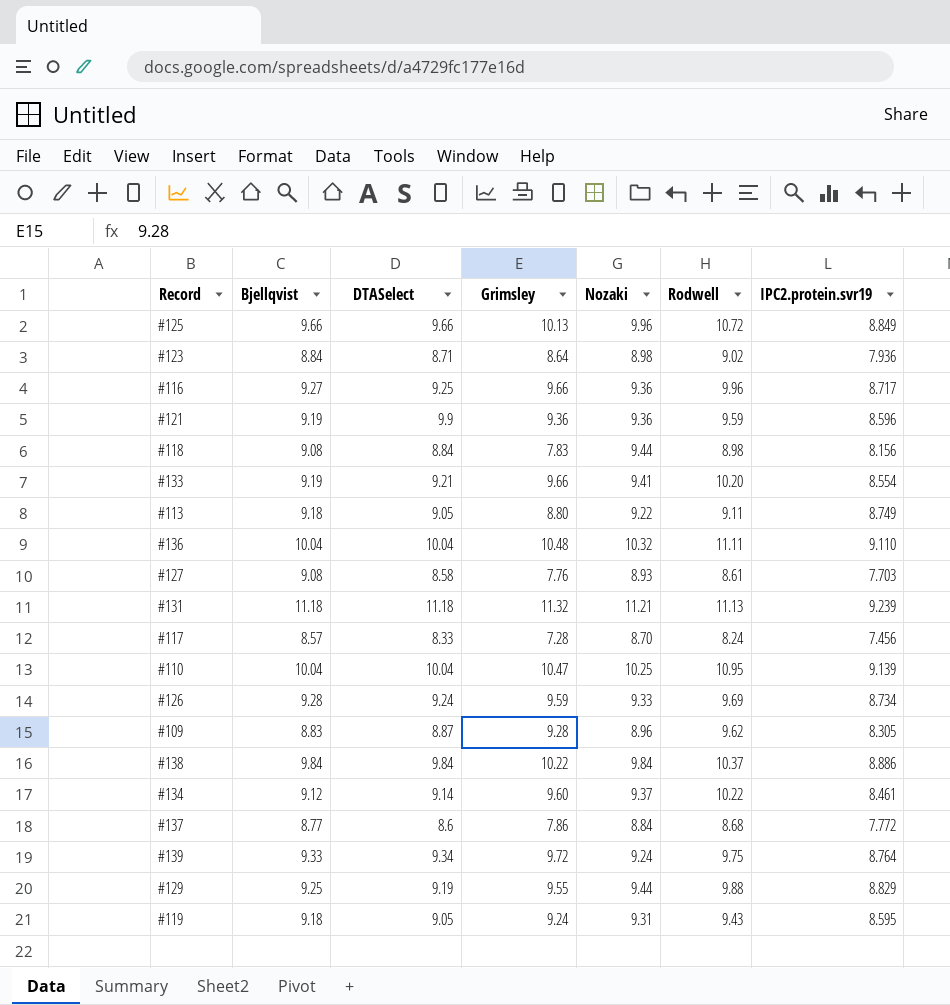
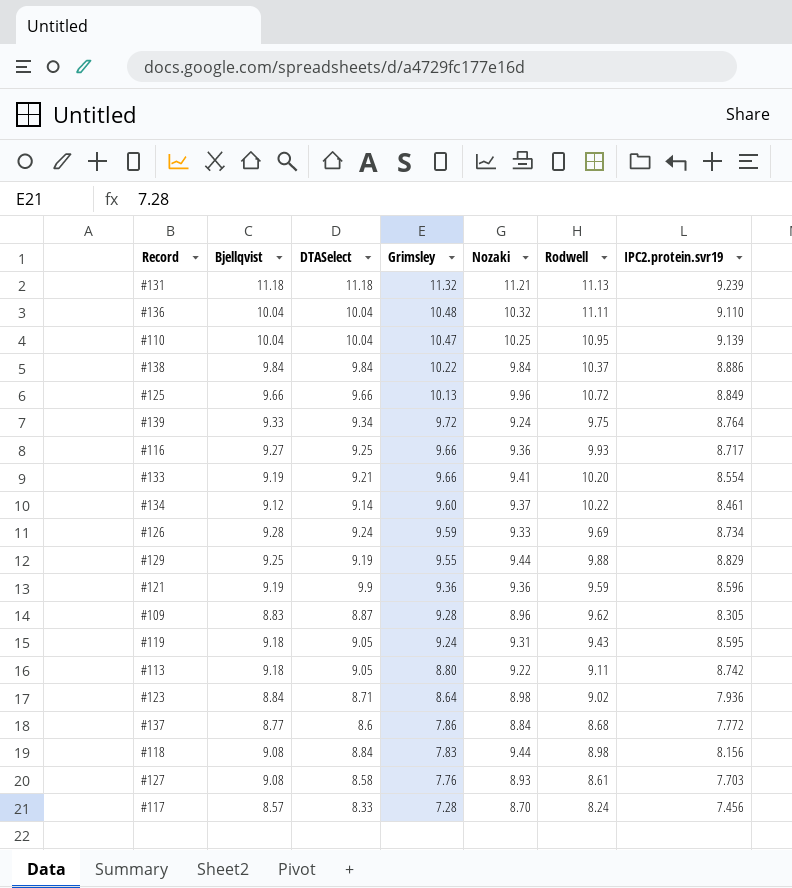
row order: none -> Grimsley descending
#116 | Rodwell: 9.96 -> 9.93
#113 | IPC2.protein.svr19: 8.749 -> 8.742

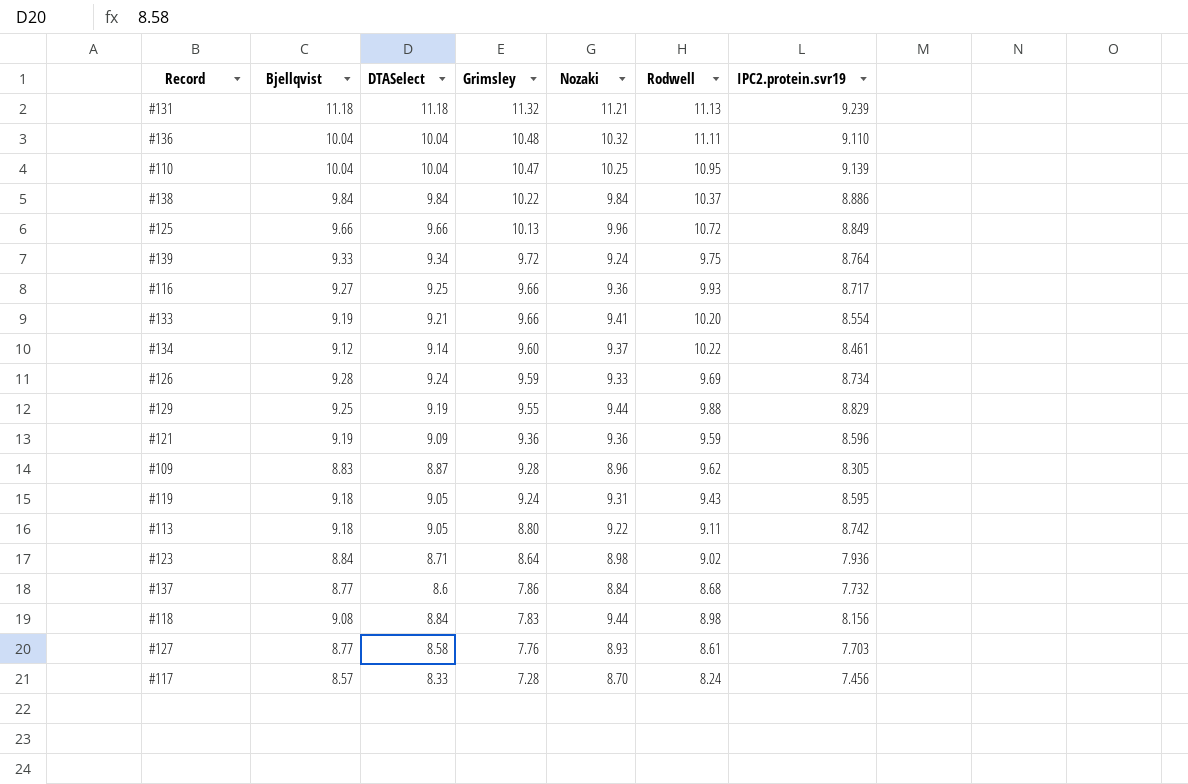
#121 | DTASelect: 9.9 -> 9.09
#137 | IPC2.protein.svr19: 7.772 -> 7.732
#127 | Bjellqvist: 9.08 -> 8.77

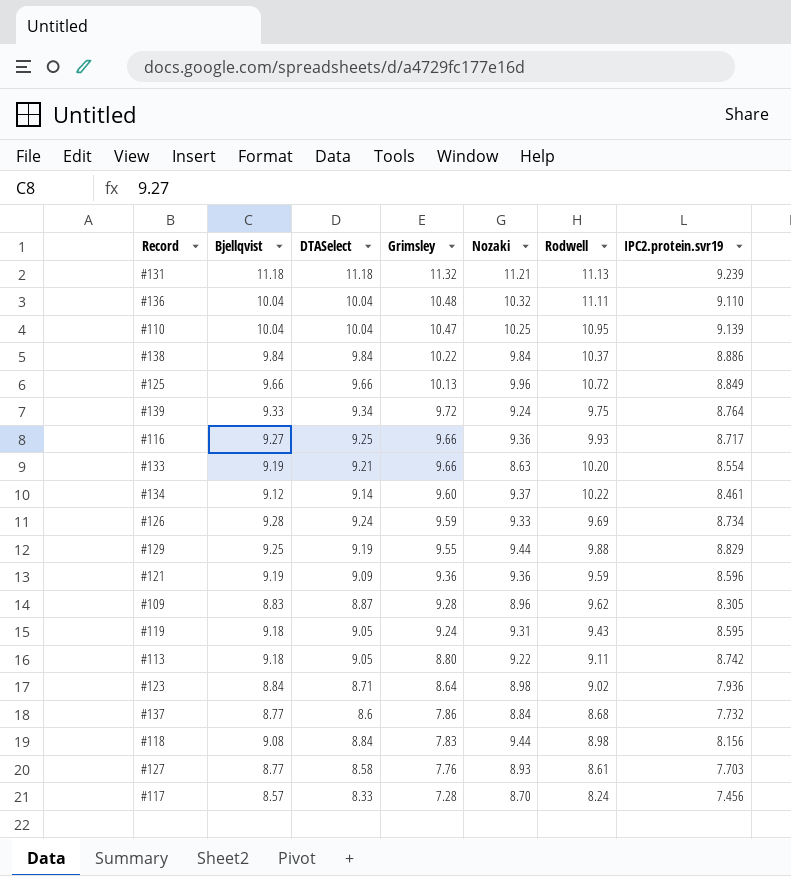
#133 | Nozaki: 9.41 -> 8.63

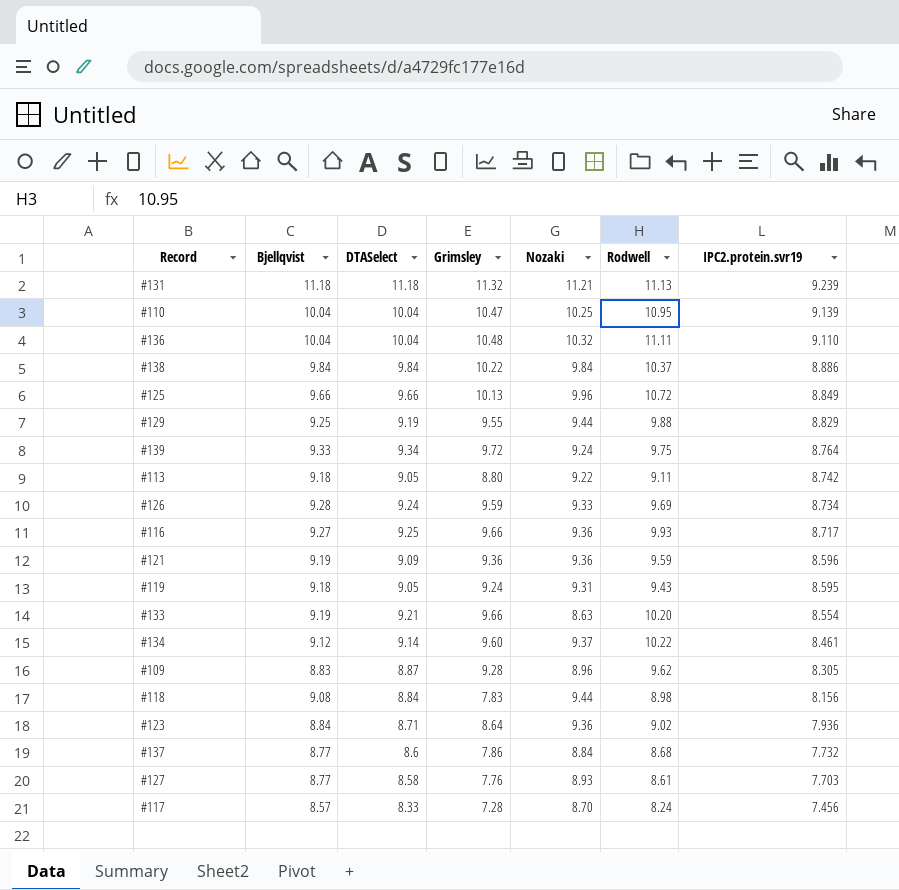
row order: Grimsley descending -> IPC2.protein.svr19 descending
#123 | Nozaki: 8.98 -> 9.36

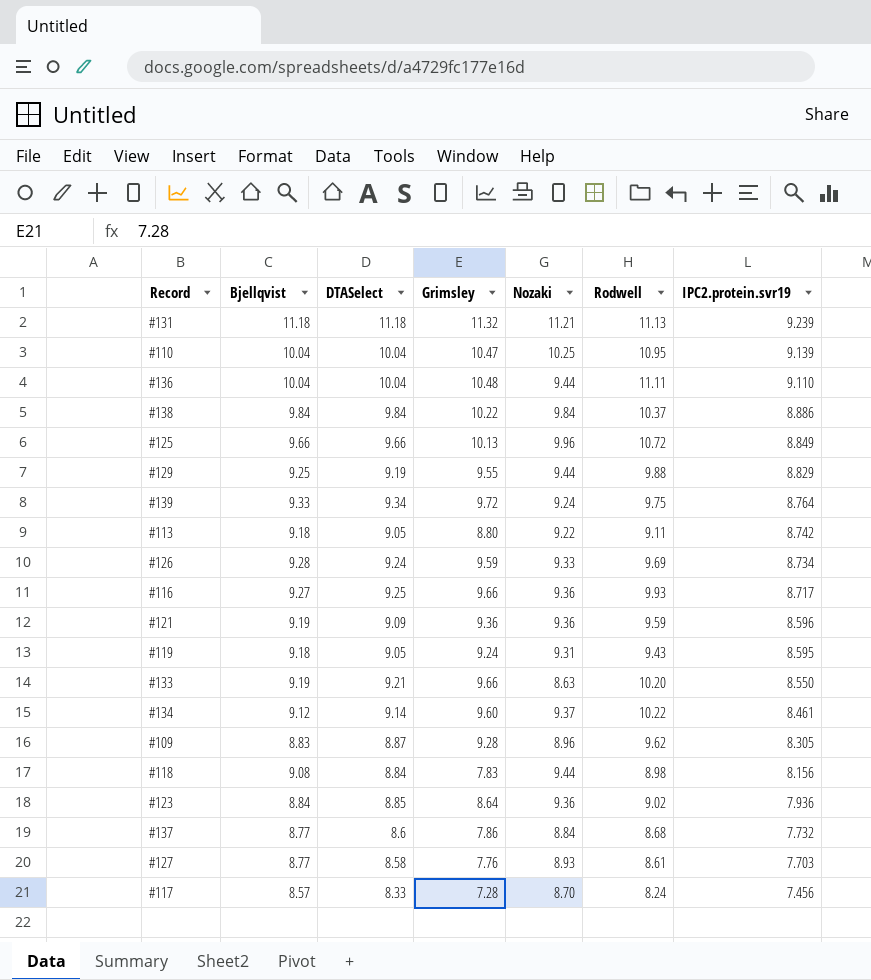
#136 | Nozaki: 10.32 -> 9.44
#133 | IPC2.protein.svr19: 8.554 -> 8.550
#123 | DTASelect: 8.71 -> 8.85

